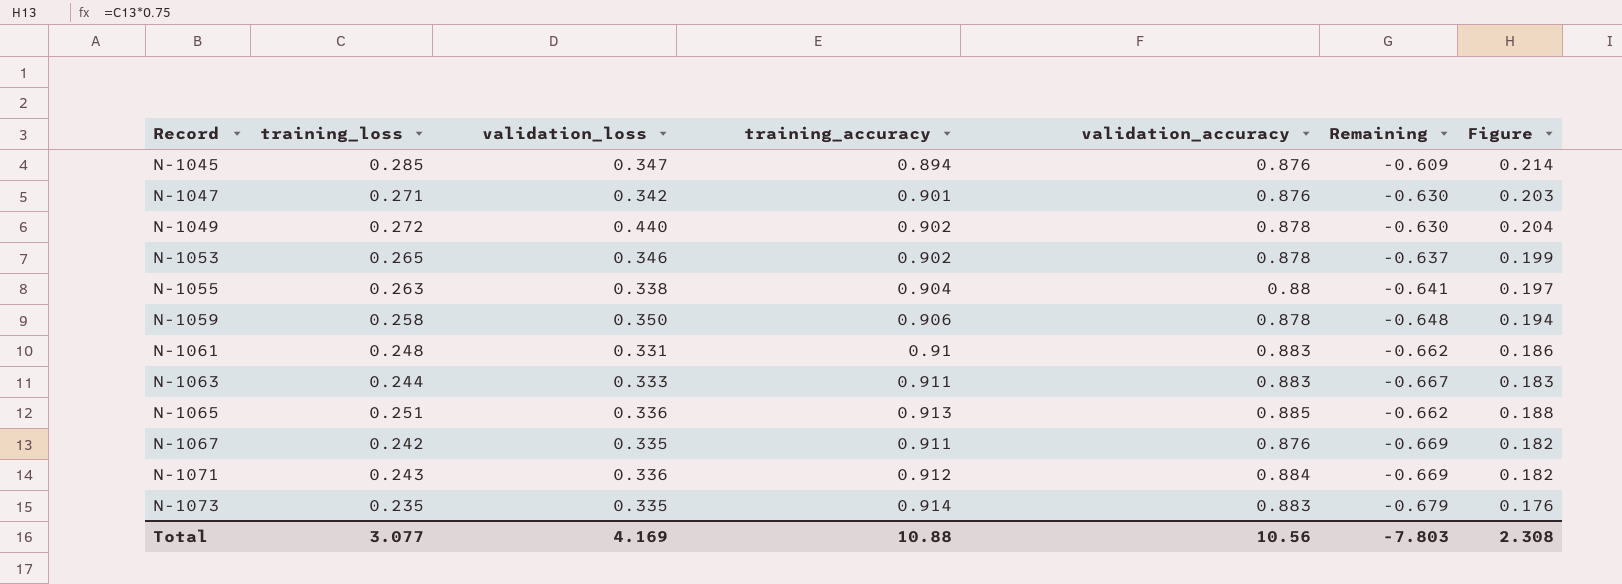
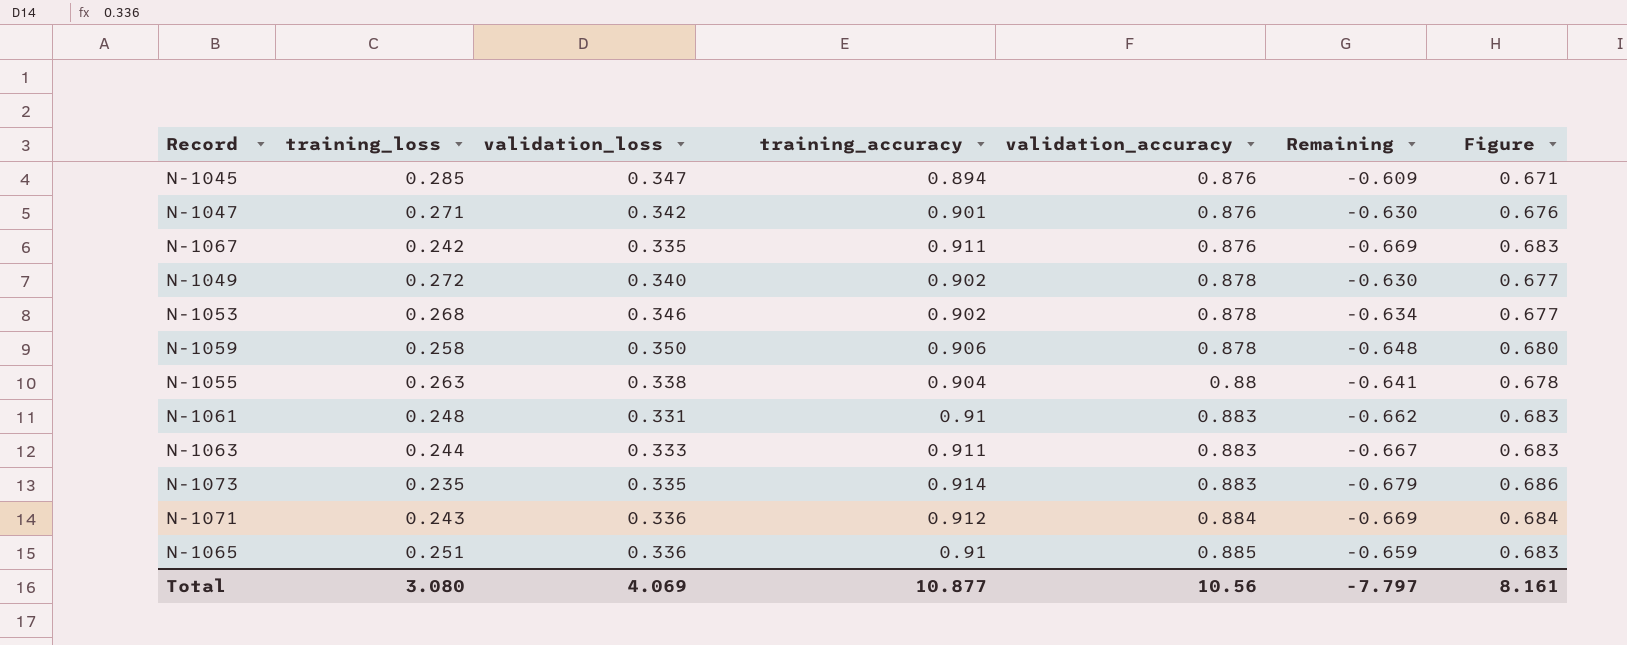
row order: Record ascending -> validation_accuracy ascending
column Figure | formula: [training_loss] * 0.75 -> [training_accuracy] * 0.75
N-1049 | validation_loss: 0.440 -> 0.340
N-1053 | training_loss: 0.265 -> 0.268
N-1053 | Remaining: -0.637 -> -0.634
N-1065 | training_accuracy: 0.913 -> 0.91
N-1065 | Remaining: -0.662 -> -0.659
Total | training_loss: 3.077 -> 3.080
Total | validation_loss: 4.169 -> 4.069
Total | training_accuracy: 10.88 -> 10.877
Total | Remaining: -7.803 -> -7.797
Total | Figure: 2.308 -> 8.161

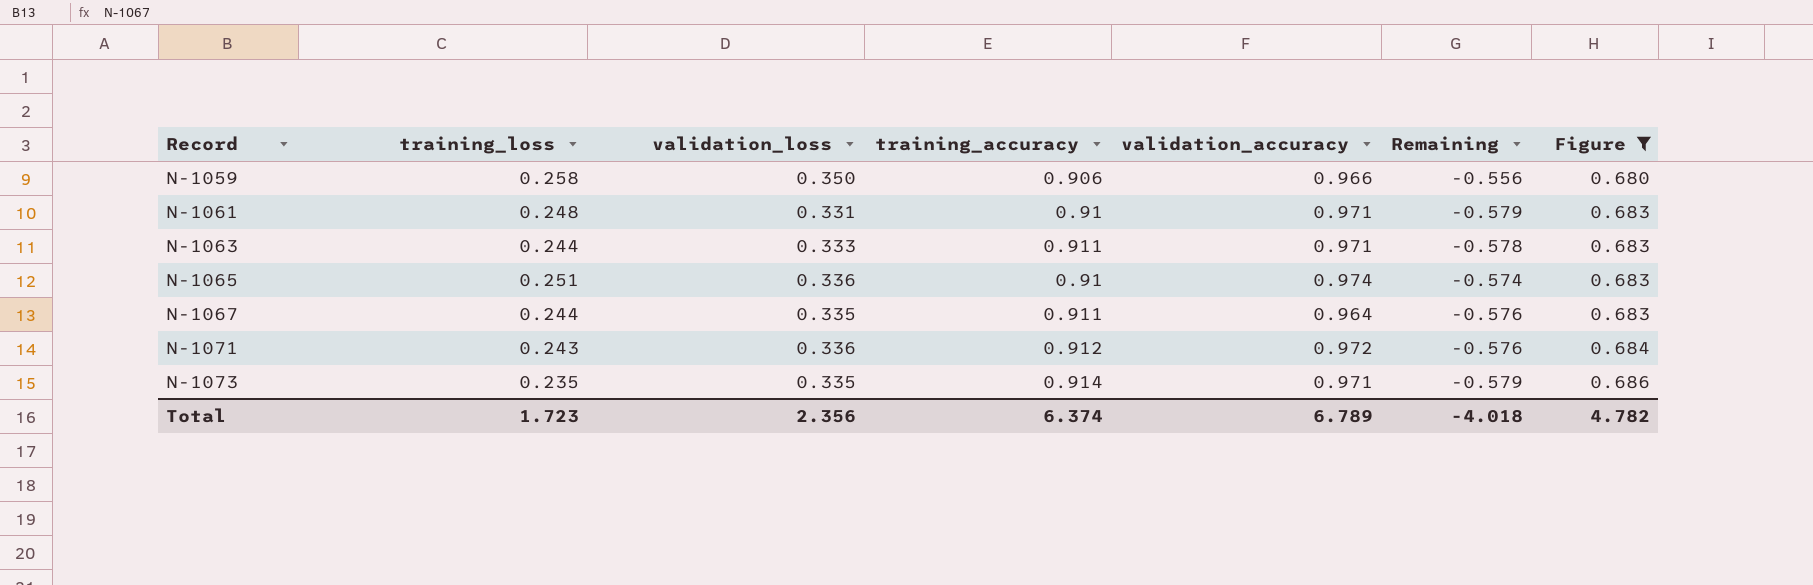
filter: none -> Figure >= 0.680
row order: validation_accuracy ascending -> Record ascending
column Remaining | formula: [training_loss] - [training_accuracy] -> [validation_loss] - [training_accuracy]
N-1059 | validation_accuracy: 0.878 -> 0.966
N-1061 | validation_accuracy: 0.883 -> 0.971
N-1063 | validation_accuracy: 0.883 -> 0.971
N-1065 | validation_accuracy: 0.885 -> 0.974
N-1067 | training_loss: 0.242 -> 0.244
N-1067 | validation_accuracy: 0.876 -> 0.964
N-1071 | validation_accuracy: 0.884 -> 0.972
N-1073 | validation_accuracy: 0.883 -> 0.971
Total | training_loss: 3.080 -> 1.723
Total | validation_loss: 4.069 -> 2.356
Total | training_accuracy: 10.877 -> 6.374
Total | validation_accuracy: 10.56 -> 6.789
Total | Remaining: -7.797 -> -4.018
Total | Figure: 8.161 -> 4.782

